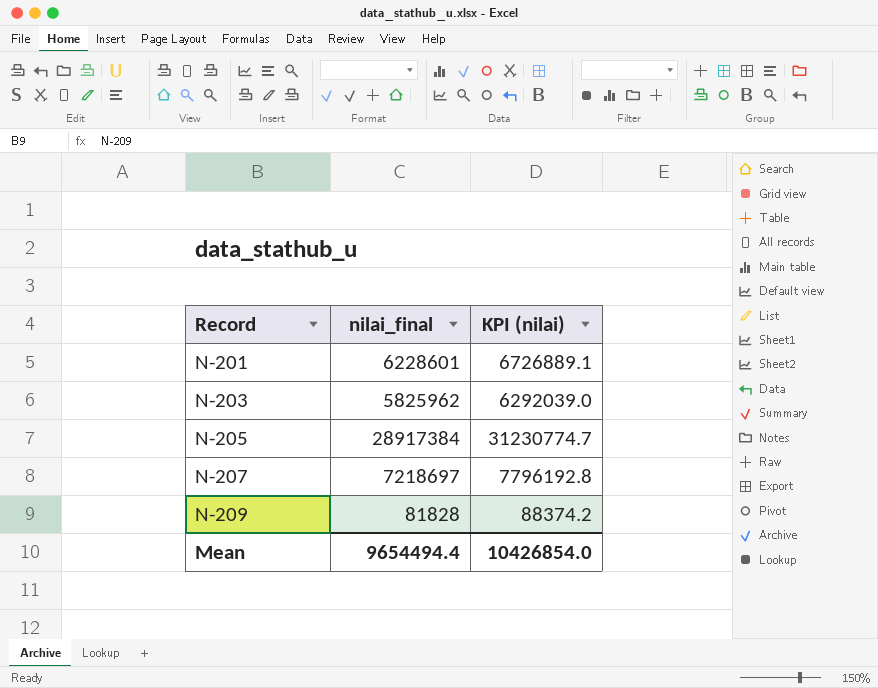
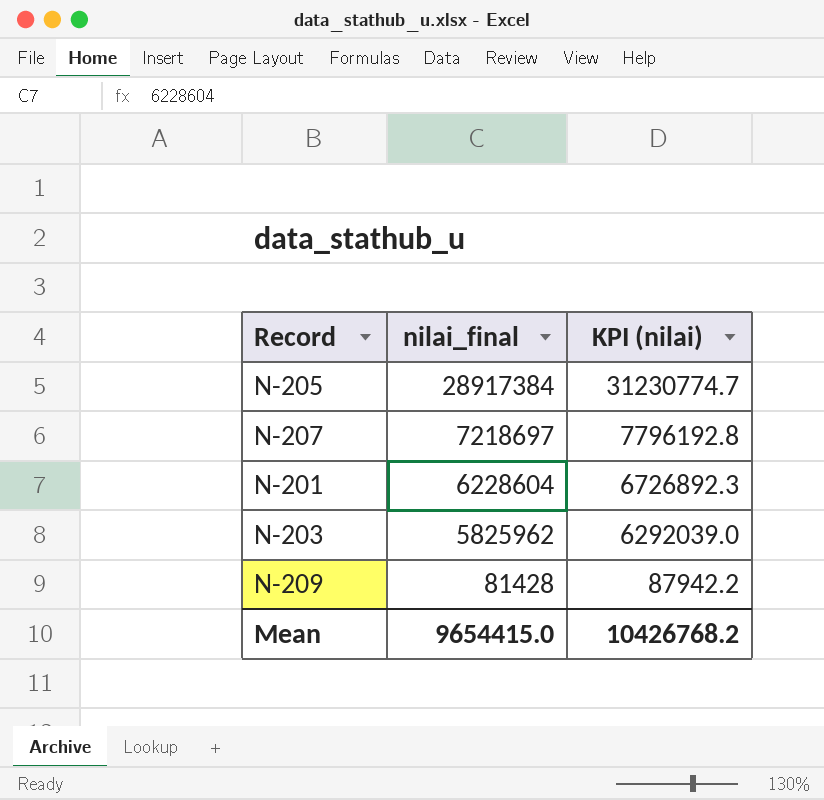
row order: Record ascending -> nilai_final descending
N-201 | nilai_final: 6228601 -> 6228604
N-201 | KPI (nilai): 6726889.1 -> 6726892.3
N-209 | nilai_final: 81828 -> 81428
N-209 | KPI (nilai): 88374.2 -> 87942.2
Mean | nilai_final: 9654494.4 -> 9654415.0
Mean | KPI (nilai): 10426854.0 -> 10426768.2

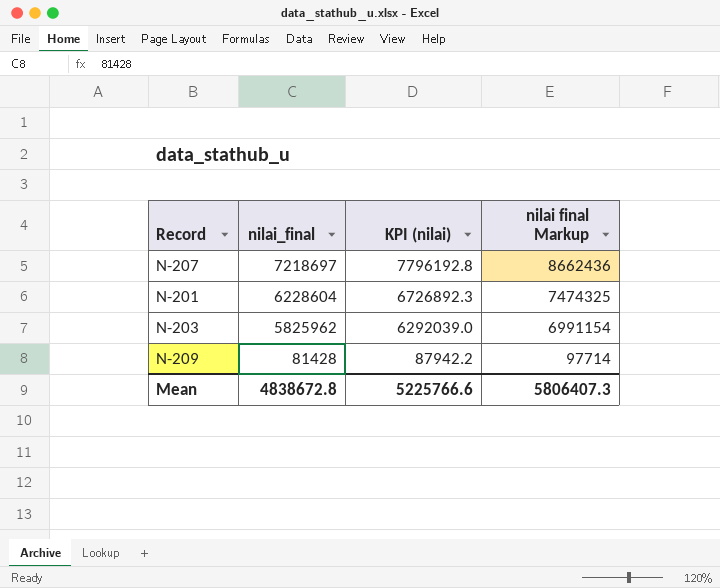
column nilai final Markup | formula: none -> [nilai_final] * 1.2
row N-205: 28917384 | 31230774.7 -> none
Mean | nilai_final: 9654415.0 -> 4838672.8
Mean | KPI (nilai): 10426768.2 -> 5225766.6

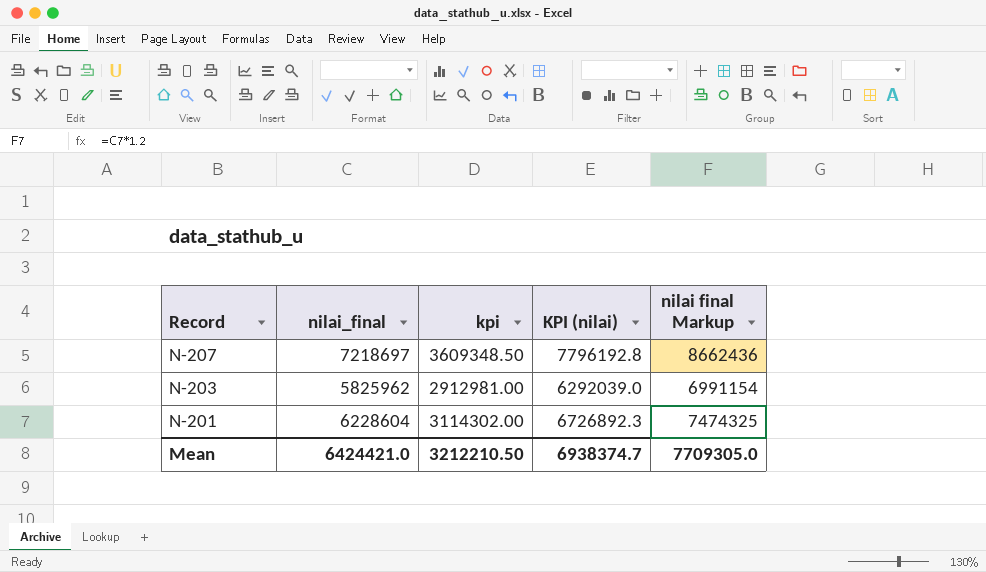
row order: nilai_final descending -> Record descending
column kpi | formula: none -> [nilai_final] * 0.5
row N-209: 81428 | 87942.2 | 97714 -> none
Mean | nilai_final: 4838672.8 -> 6424421.0
Mean | KPI (nilai): 5225766.6 -> 6938374.7
Mean | nilai final Markup: 5806407.3 -> 7709305.0

